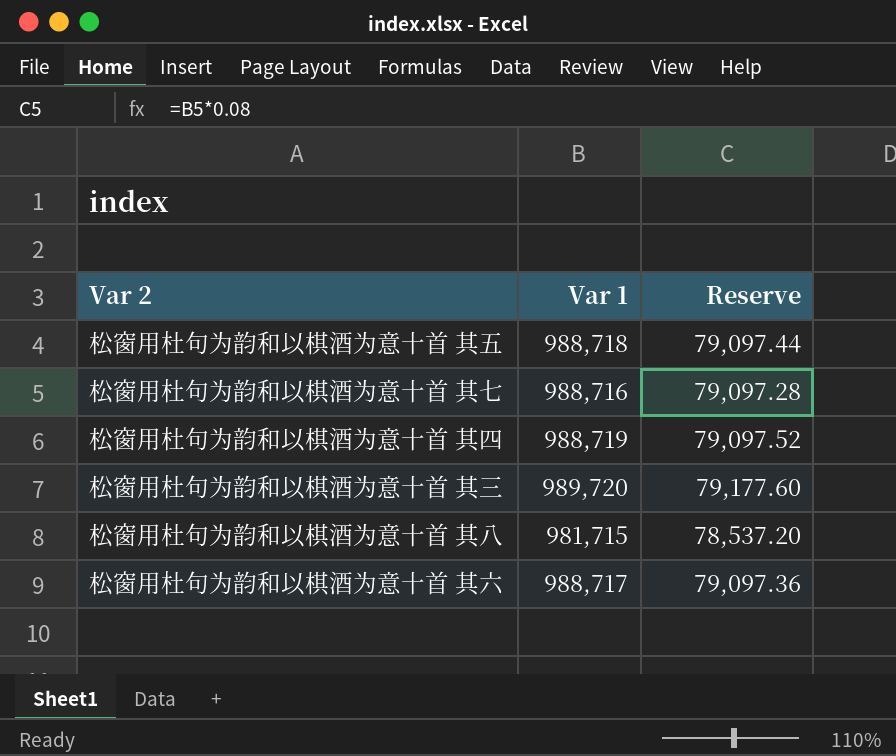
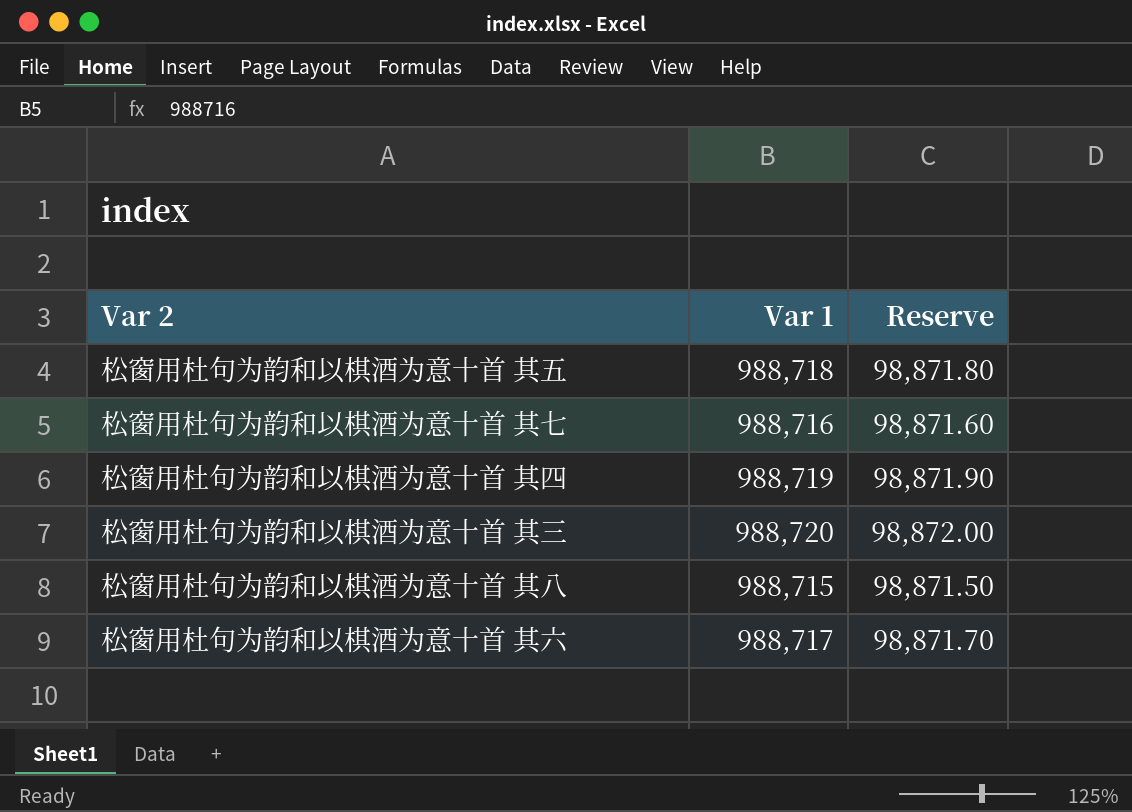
column Reserve | formula: [Var 1] * 0.08 -> [Var 1] * 0.1
松窗用杜句为韵和以棋酒为意十首 其三 | Var 1: 989,720 -> 988,720
松窗用杜句为韵和以棋酒为意十首 其八 | Var 1: 981,715 -> 988,715

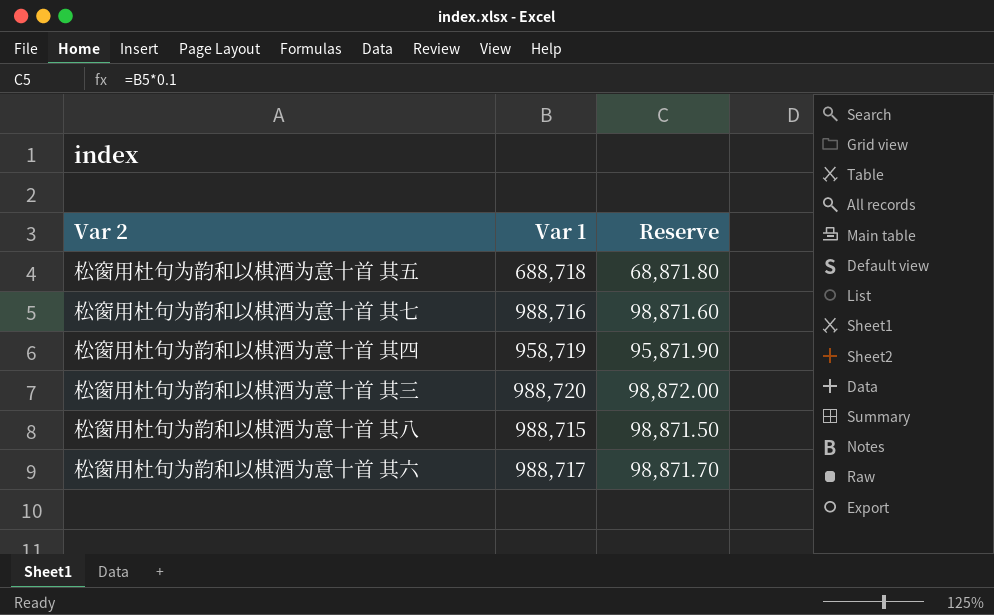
松窗用杜句为韵和以棋酒为意十首 其五 | Var 1: 988,718 -> 688,718
松窗用杜句为韵和以棋酒为意十首 其五 | Reserve: 98,871.80 -> 68,871.80
松窗用杜句为韵和以棋酒为意十首 其四 | Var 1: 988,719 -> 958,719
松窗用杜句为韵和以棋酒为意十首 其四 | Reserve: 98,871.90 -> 95,871.90

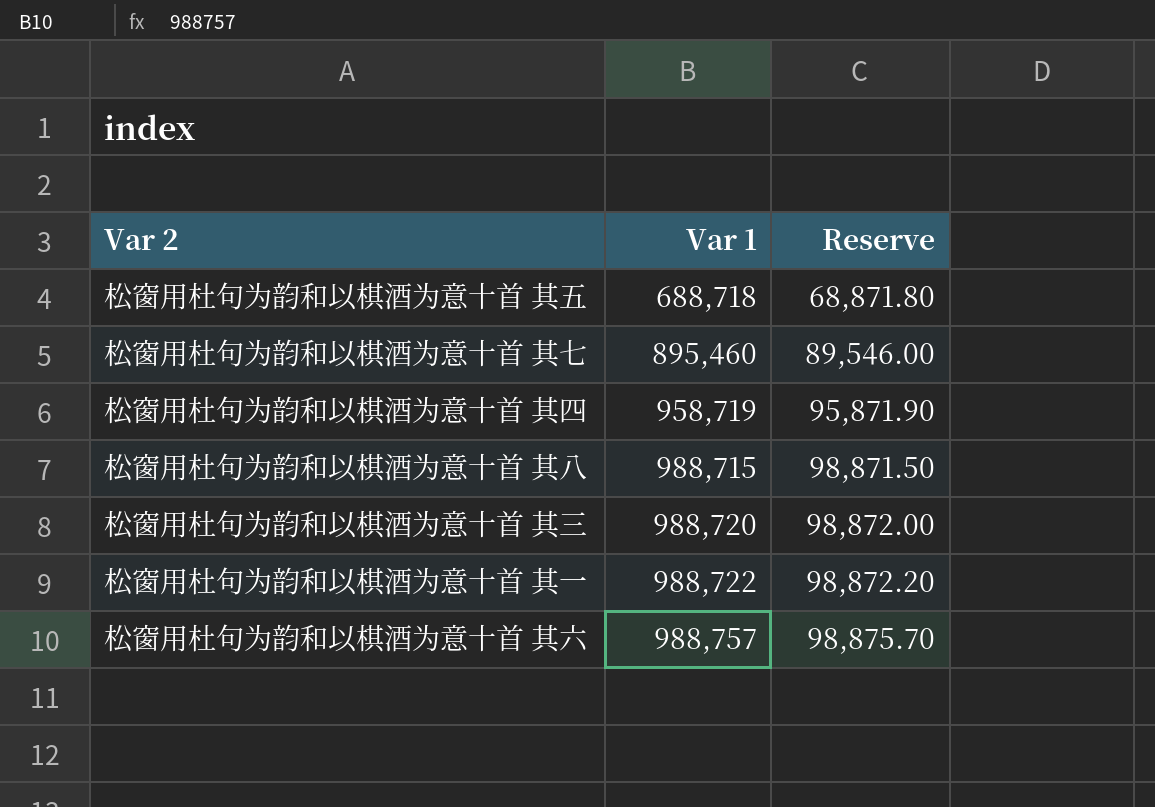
row order: none -> Var 1 ascending
松窗用杜句为韵和以棋酒为意十首 其七 | Var 1: 988,716 -> 895,460
松窗用杜句为韵和以棋酒为意十首 其七 | Reserve: 98,871.60 -> 89,546.00
row 松窗用杜句为韵和以棋酒为意十首 其一: none -> 988,722 | 98,872.20
松窗用杜句为韵和以棋酒为意十首 其六 | Var 1: 988,717 -> 988,757
松窗用杜句为韵和以棋酒为意十首 其六 | Reserve: 98,871.70 -> 98,875.70

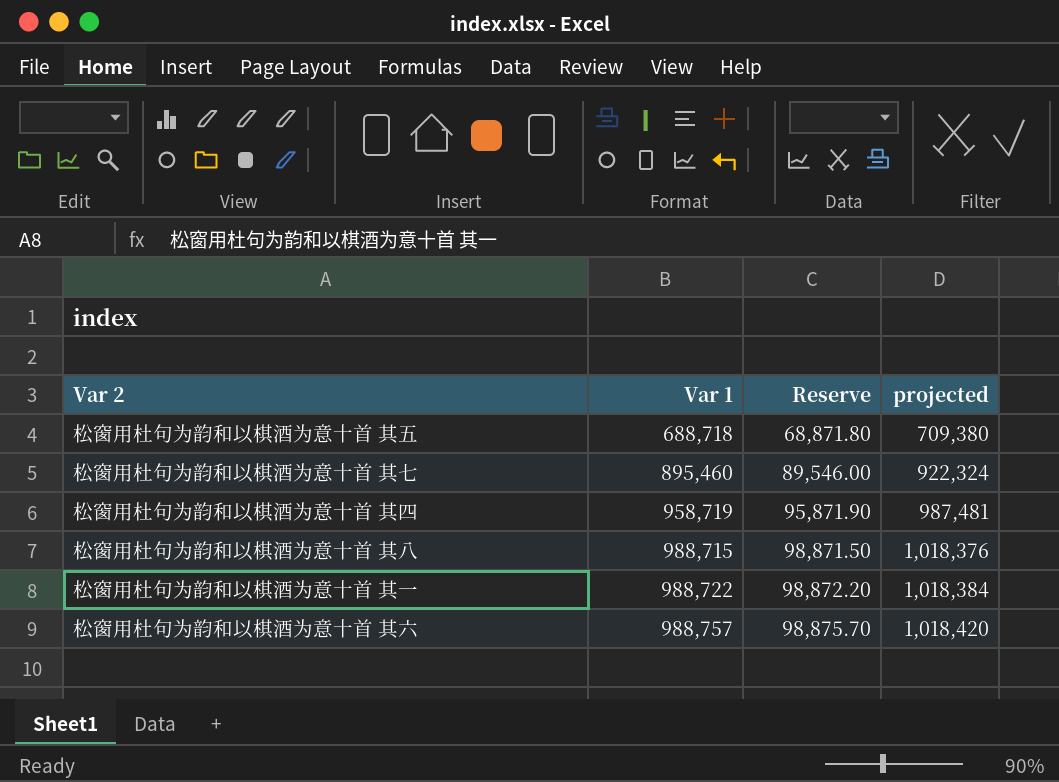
column projected | formula: none -> [Var 1] * 1.03
row 松窗用杜句为韵和以棋酒为意十首 其三: 988,720 | 98,872.00 -> none

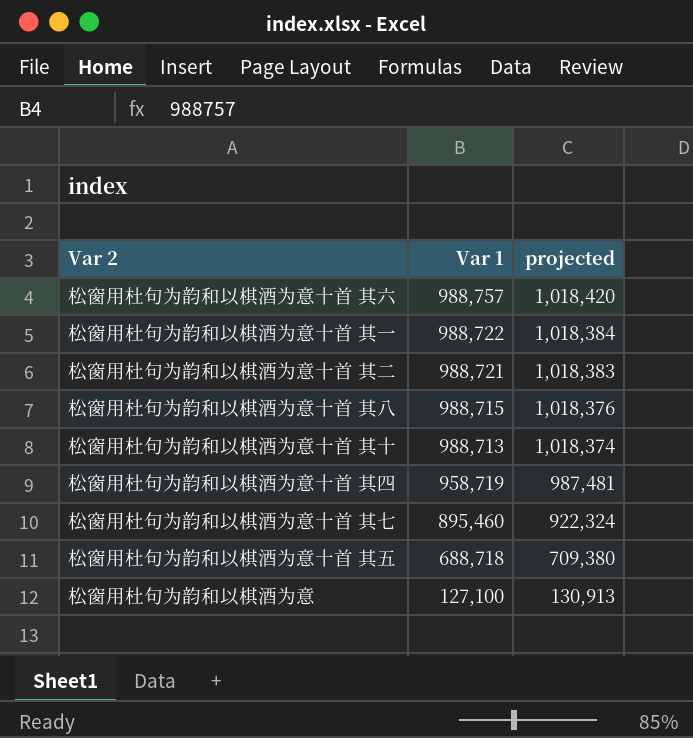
row order: Var 1 ascending -> Var 1 descending
column Reserve | formula: [Var 1] * 0.1 -> none
row 松窗用杜句为韵和以棋酒为意十首 其二: none -> 988,721 | 1,018,383
row 松窗用杜句为韵和以棋酒为意十首 其十: none -> 988,713 | 1,018,374
row 松窗用杜句为韵和以棋酒为意: none -> 127,100 | 130,913

